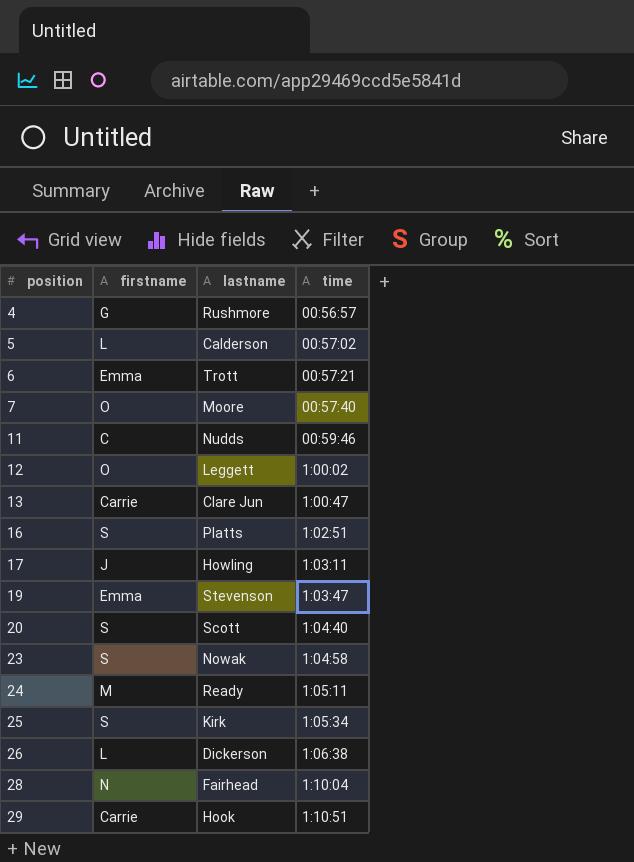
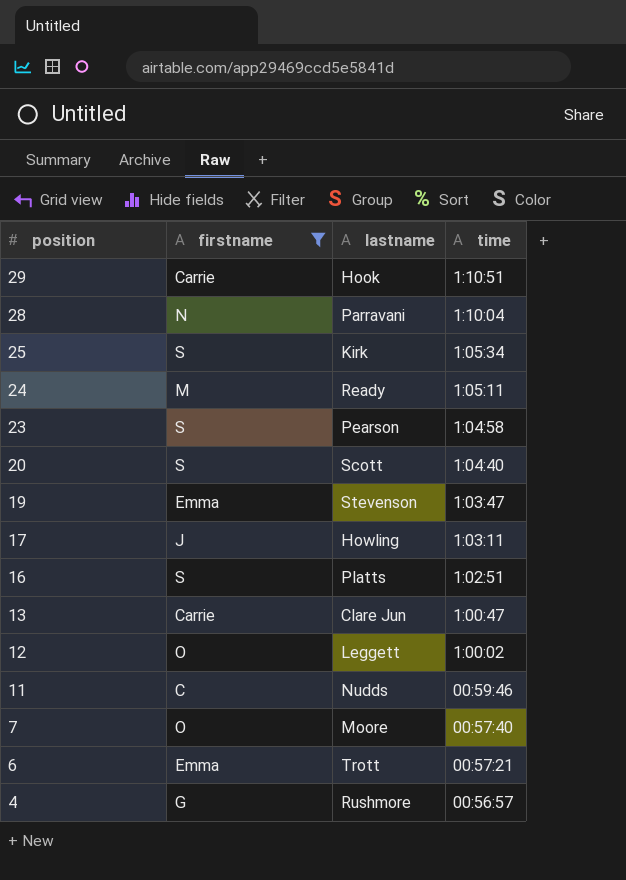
filter: none -> firstname != L
row order: position ascending -> position descending
28 | lastname: Fairhead -> Parravani
23 | lastname: Nowak -> Pearson

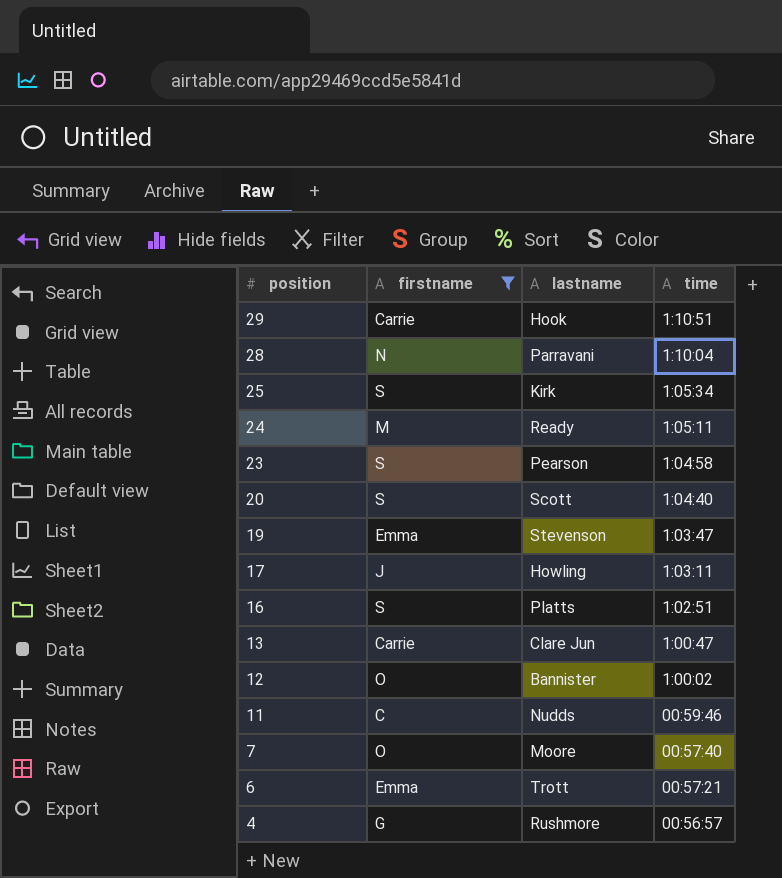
12 | lastname: Leggett -> Bannister

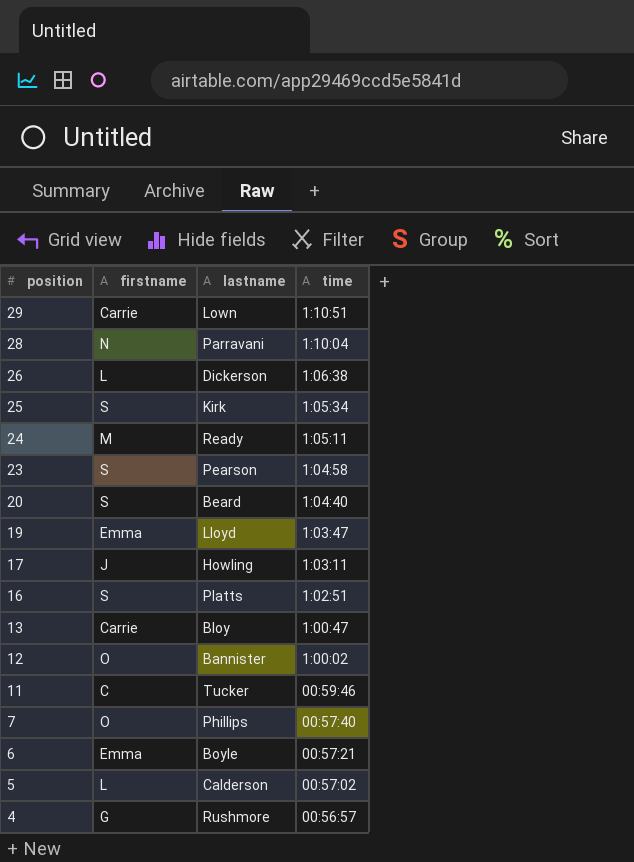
filter: firstname != L -> none
29 | lastname: Hook -> Lown
20 | lastname: Scott -> Beard
19 | lastname: Stevenson -> Lloyd
13 | lastname: Clare Jun -> Bloy
11 | lastname: Nudds -> Tucker
7 | lastname: Moore -> Phillips
6 | lastname: Trott -> Boyle

